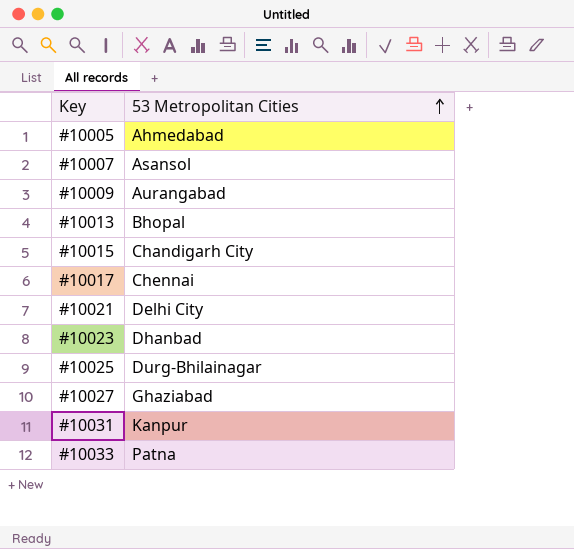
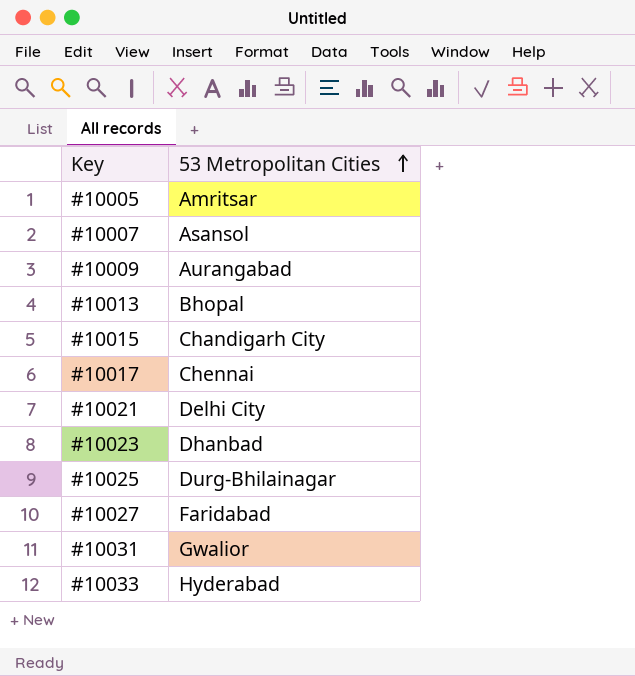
#10005 | 53 Metropolitan Cities: Ahmedabad -> Amritsar
#10027 | 53 Metropolitan Cities: Ghaziabad -> Faridabad
#10031 | 53 Metropolitan Cities: Kanpur -> Gwalior
#10033 | 53 Metropolitan Cities: Patna -> Hyderabad

